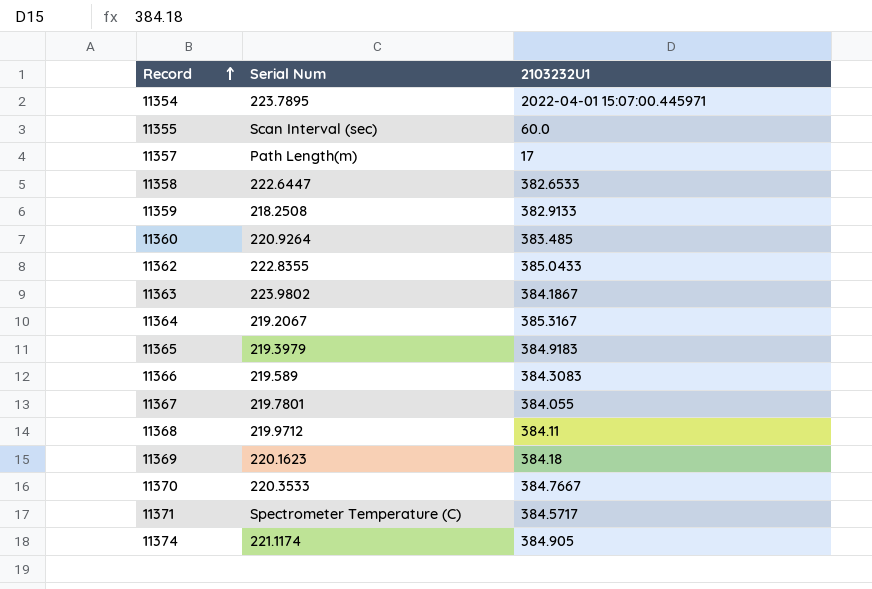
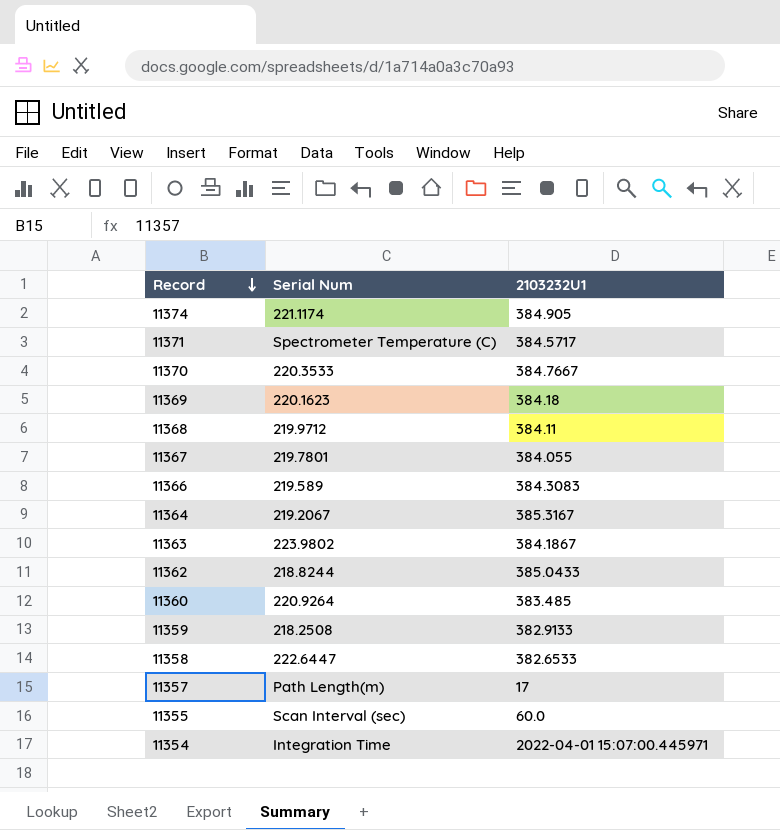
row order: Record ascending -> Record descending
row 11365: 219.3979 | 384.9183 -> none
11362 | Serial Num: 222.8355 -> 218.8244
11354 | Serial Num: 223.7895 -> Integration Time

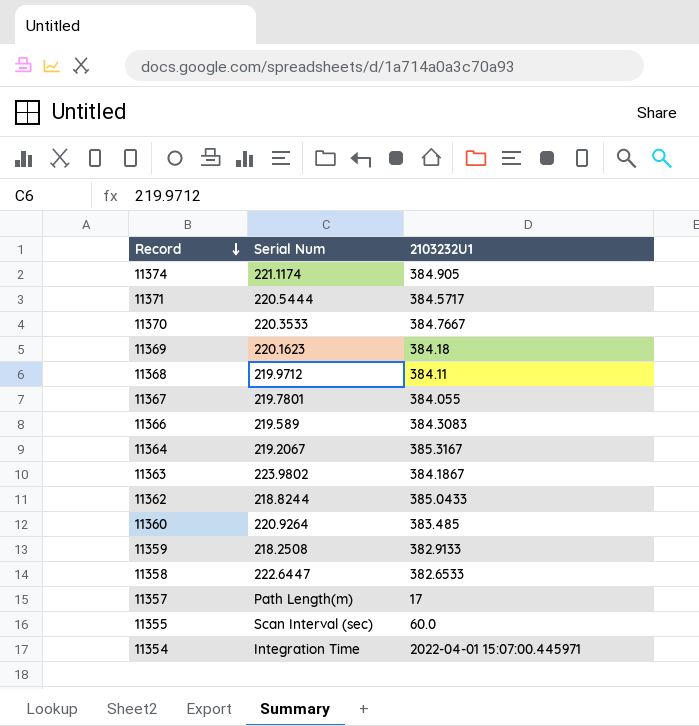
11371 | Serial Num: Spectrometer Temperature (C) -> 220.5444

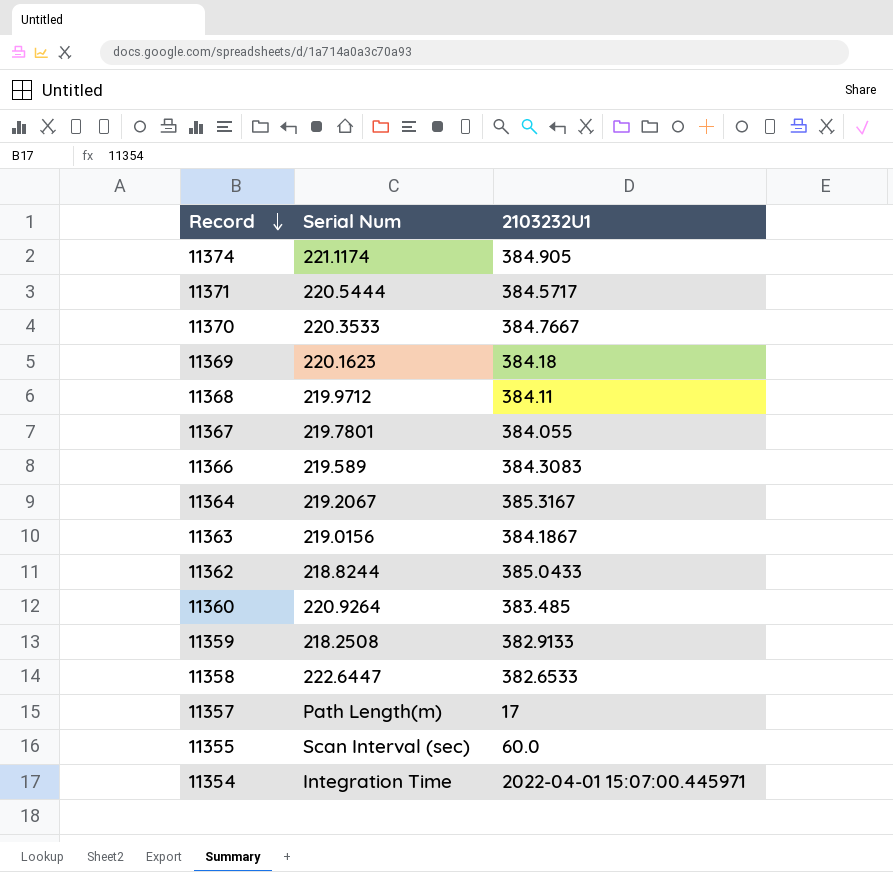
11363 | Serial Num: 223.9802 -> 219.0156

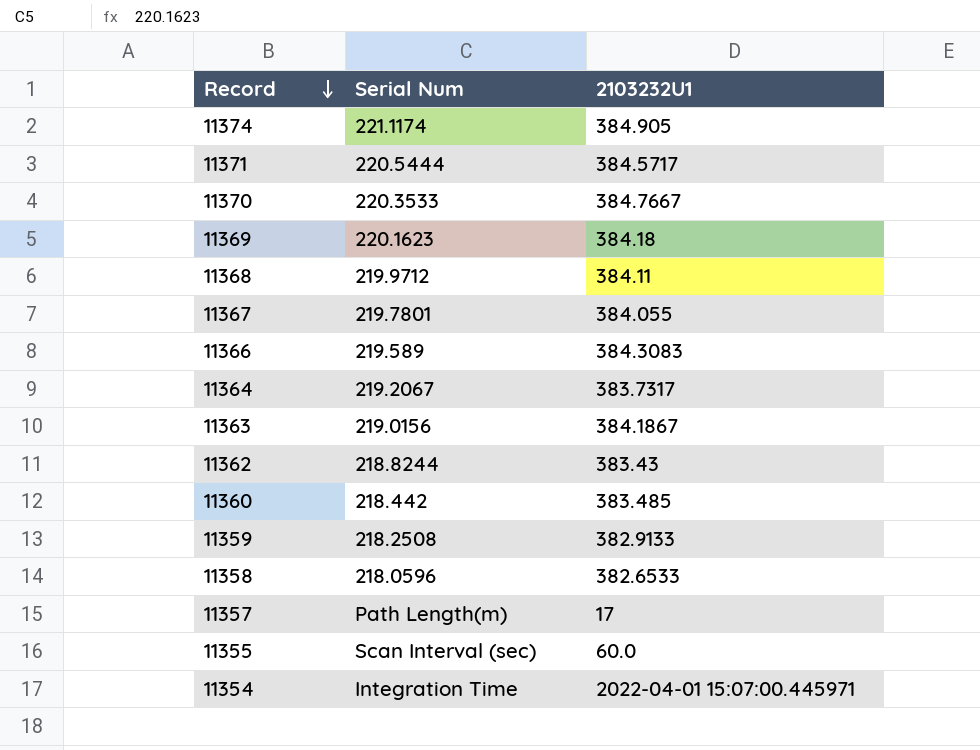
11364 | 2103232U1: 385.3167 -> 383.7317
11362 | 2103232U1: 385.0433 -> 383.43
11360 | Serial Num: 220.9264 -> 218.442
11358 | Serial Num: 222.6447 -> 218.0596

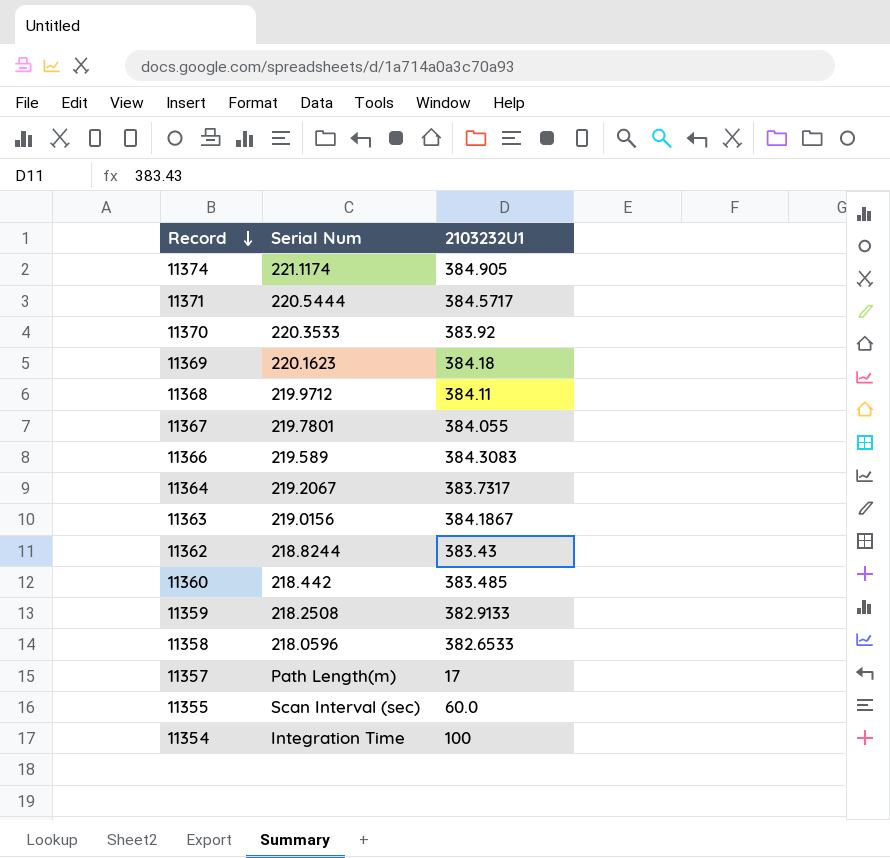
11370 | 2103232U1: 384.7667 -> 383.92
11354 | 2103232U1: 2022-04-01 15:07:00.445971 -> 100

